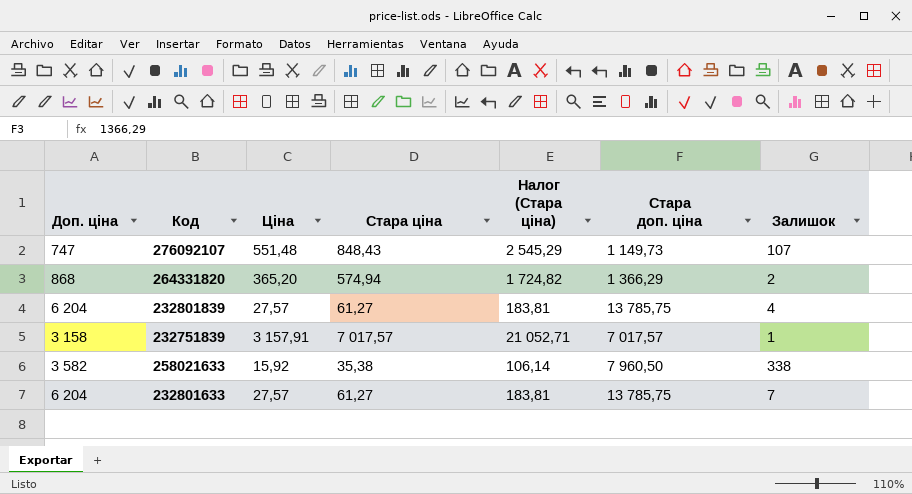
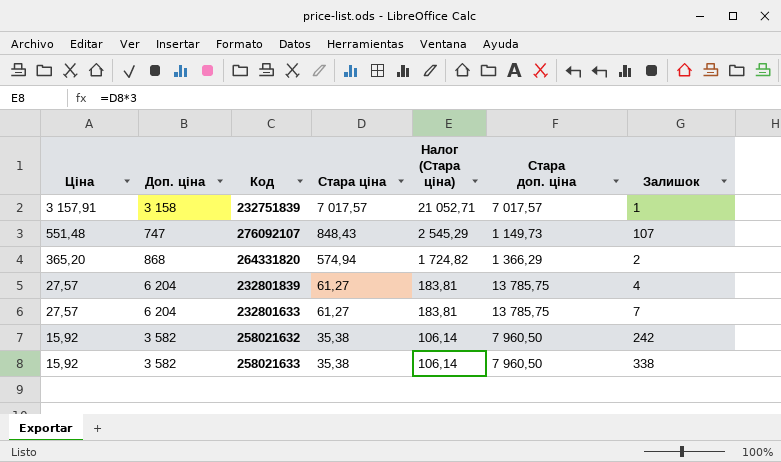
row order: none -> Ціна descending
column Ціна | position: 3 -> 1
row 258021632: none -> 15,92 | 3 582 | 35,38 | 106,14 | 7 960,50 | 242

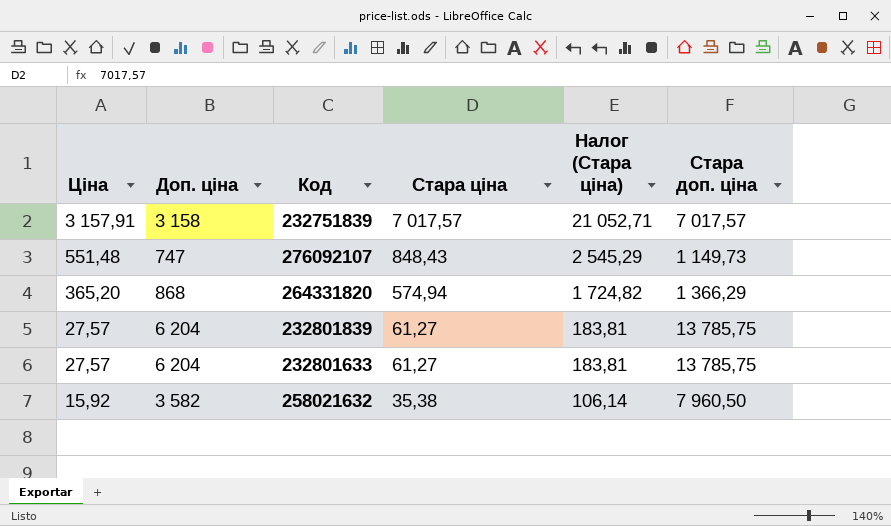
column Залишок | position: 7 -> none
row 258021633: 15,92 | 3 582 | 35,38 | 106,14 | 7 960,50 | 338 -> none

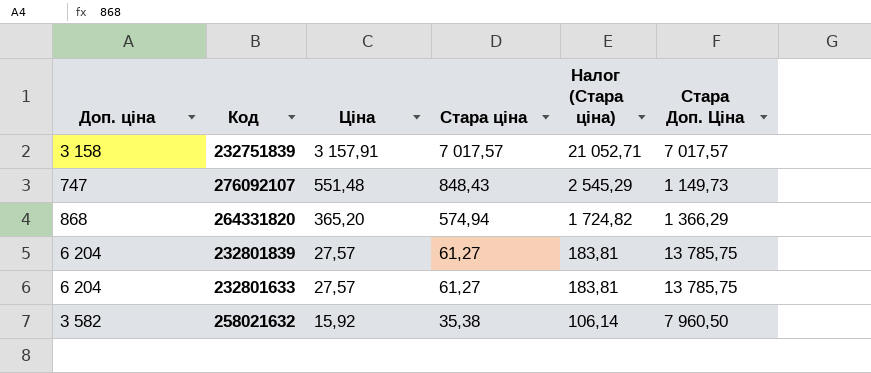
column Ціна | position: 1 -> 3
column name: Стара доп. ціна -> Стара Доп. Ціна

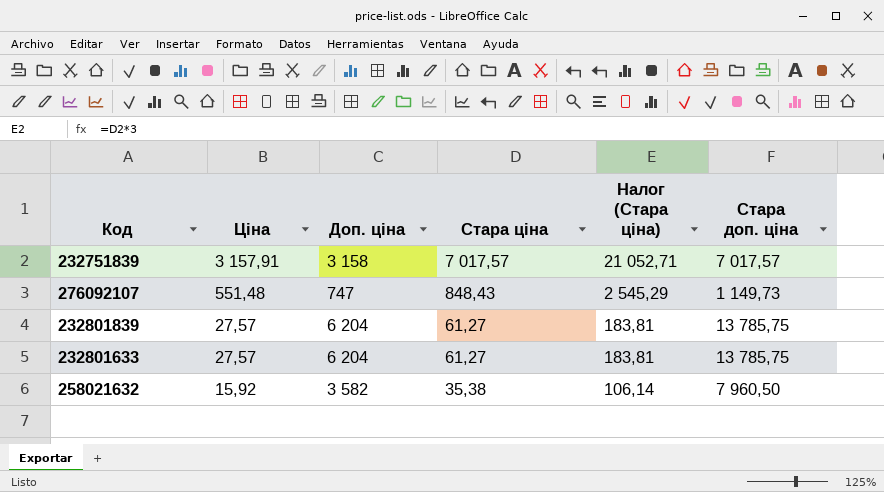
column Доп. ціна | position: 1 -> 3
column name: Стара Доп. Ціна -> Стара доп. ціна
row 264331820: 868 | 365,20 | 574,94 | 1 724,82 | 1 366,29 -> none

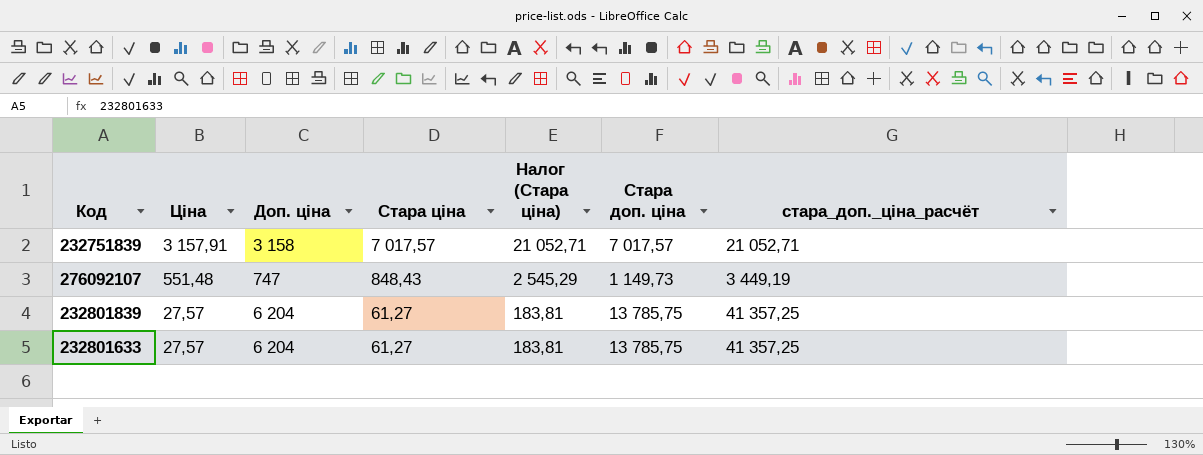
column стара_доп._ціна_расчёт | formula: none -> [Стара доп. ціна] * 3
row 258021632: 15,92 | 3 582 | 35,38 | 106,14 | 7 960,50 -> none

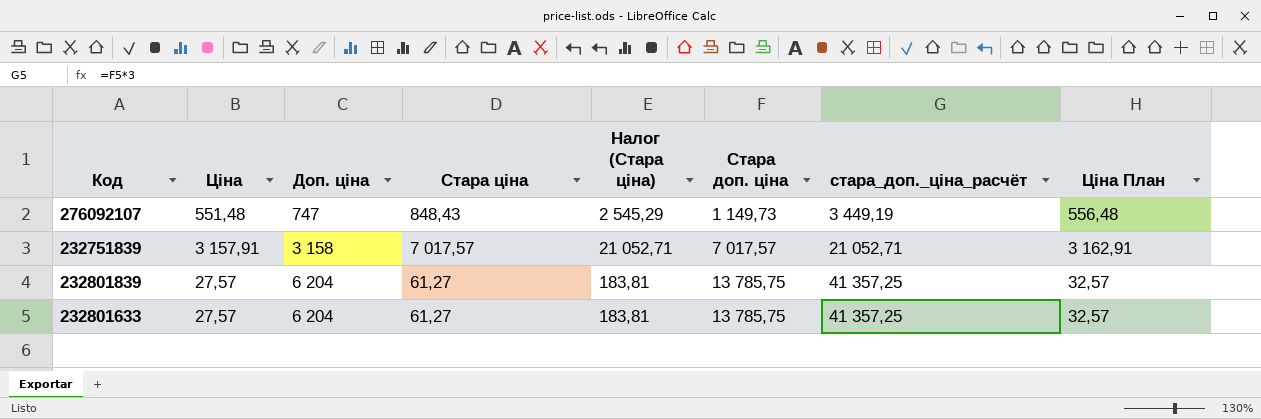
row order: Ціна descending -> Доп. ціна ascending
column Ціна План | formula: none -> [Ціна] + 5

